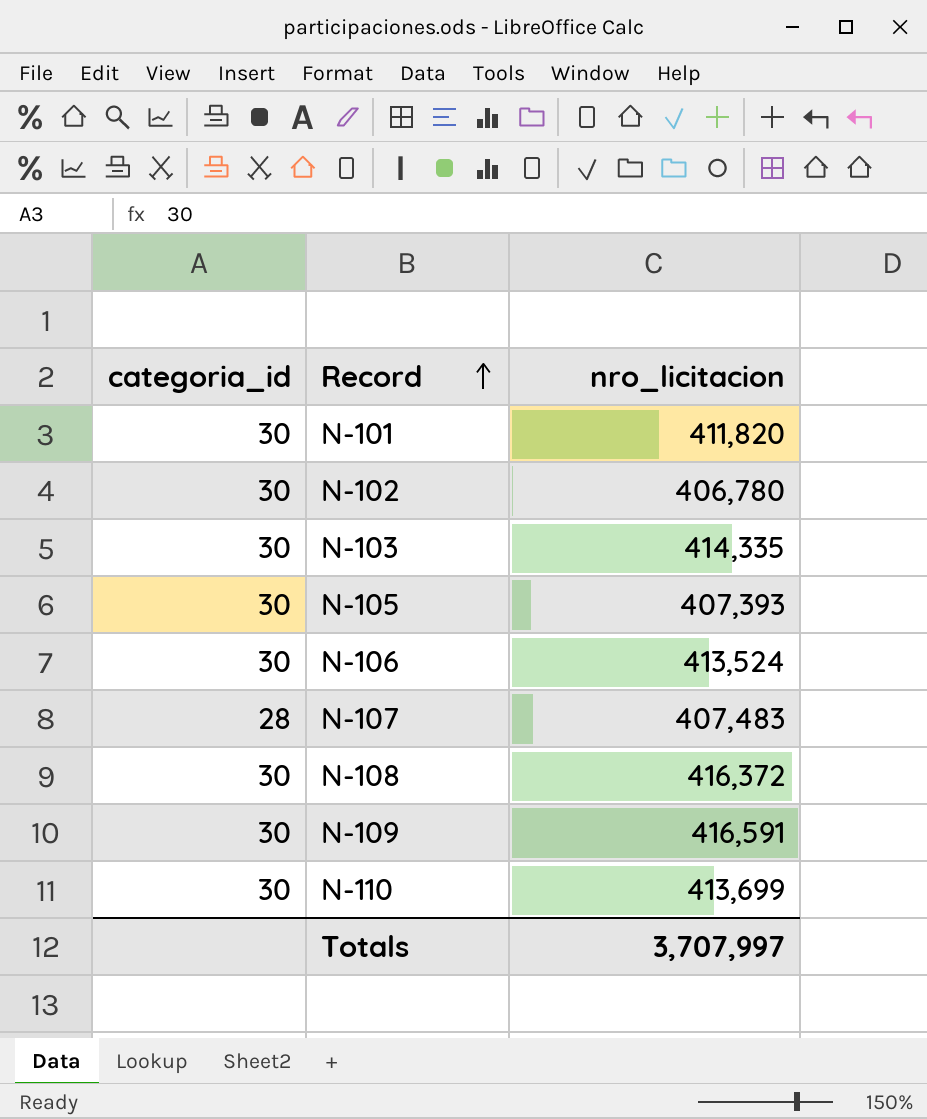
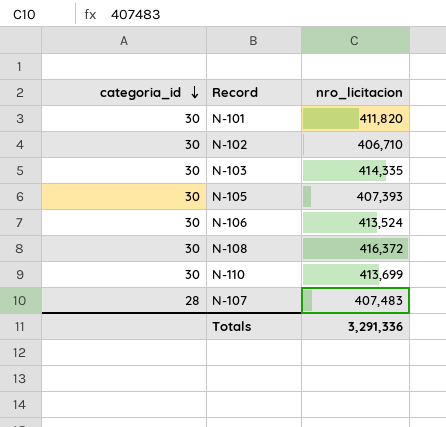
row order: Record ascending -> categoria_id descending
row N-109: 30 | 416,591 -> none
N-102 | nro_licitacion: 406,780 -> 406,710
Totals | nro_licitacion: 3,707,997 -> 3,291,336

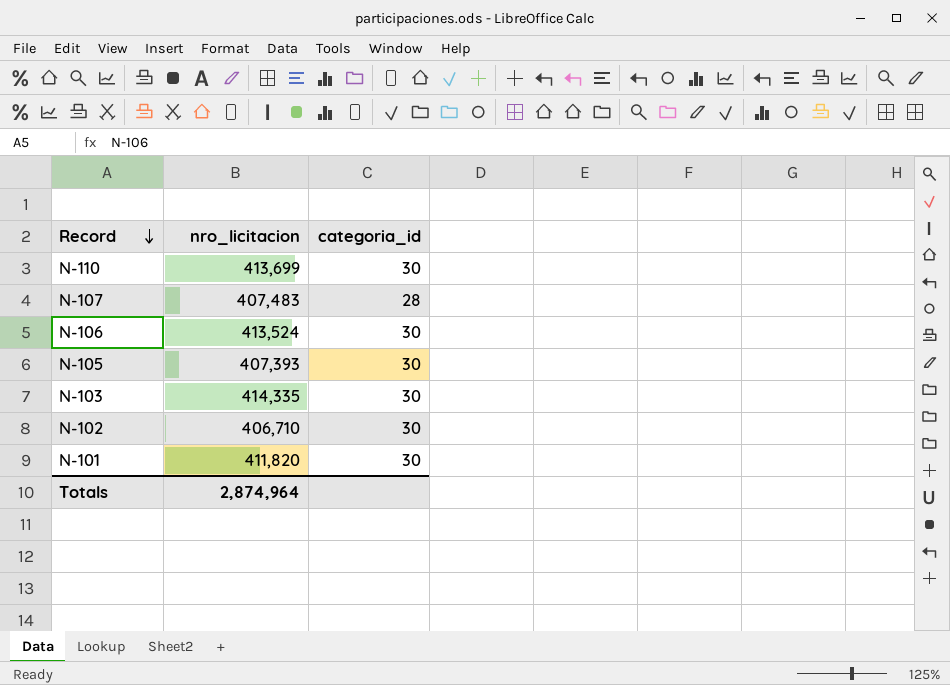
row order: categoria_id descending -> Record descending
column categoria_id | position: 1 -> 3
row N-108: 30 | 416,372 -> none
Totals | nro_licitacion: 3,291,336 -> 2,874,964

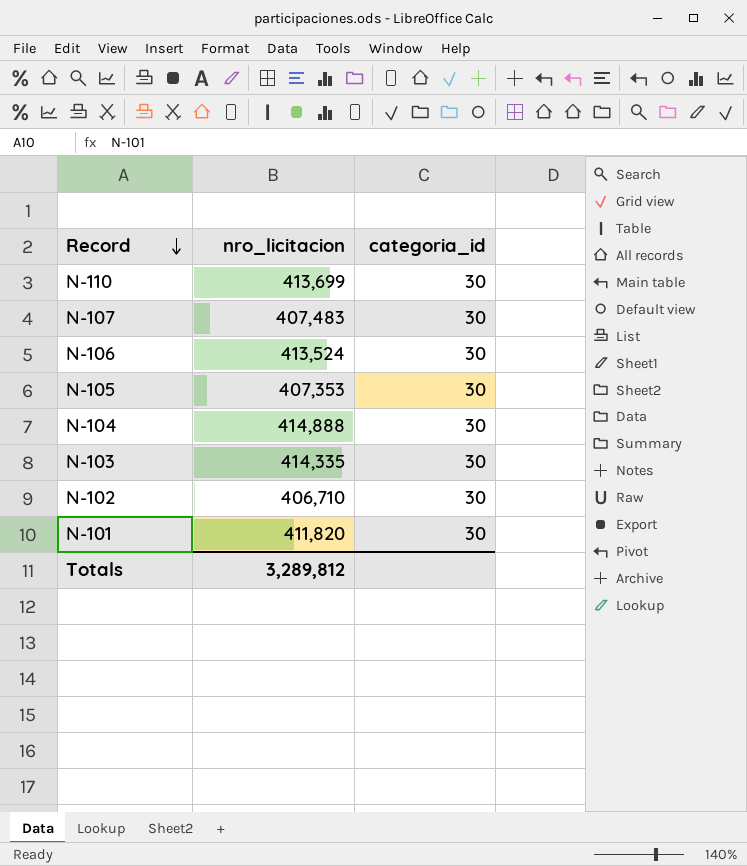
N-107 | categoria_id: 28 -> 30
N-105 | nro_licitacion: 407,393 -> 407,353
row N-104: none -> 414,888 | 30
Totals | nro_licitacion: 2,874,964 -> 3,289,812

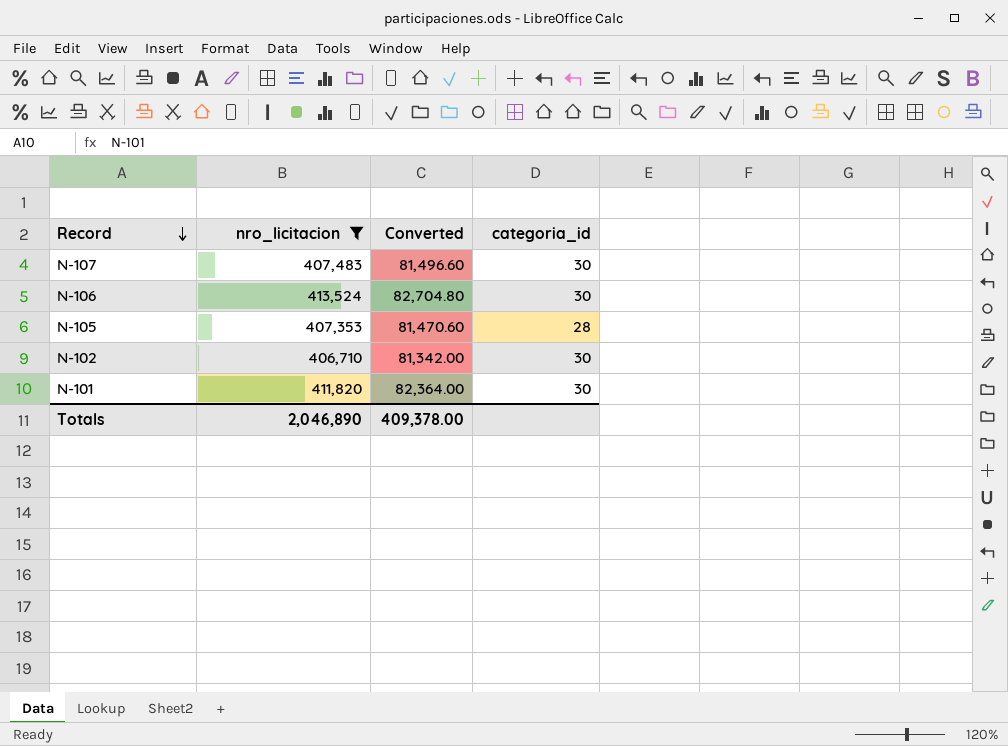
filter: none -> nro_licitacion <= 413,524
column Converted | formula: none -> [nro_licitacion] * 0.2
N-105 | categoria_id: 30 -> 28
Totals | nro_licitacion: 3,289,812 -> 2,046,890

